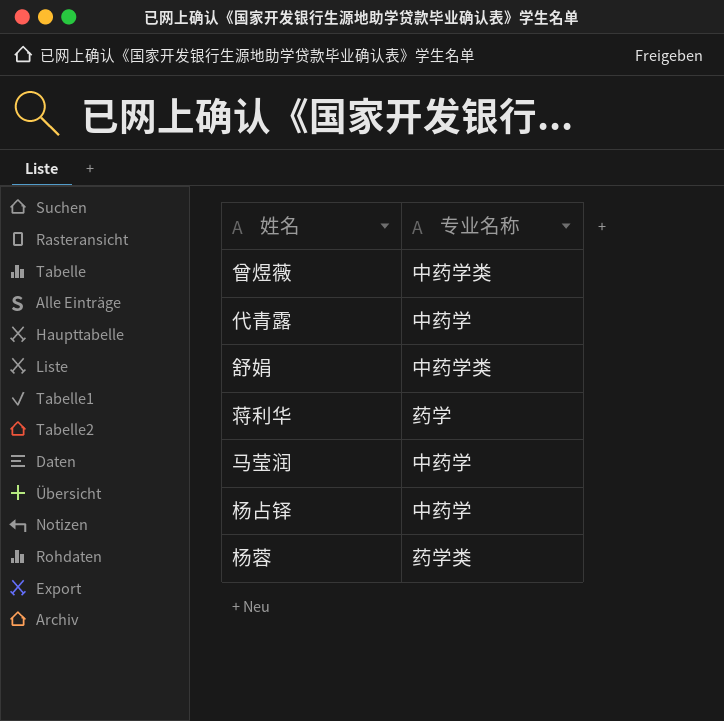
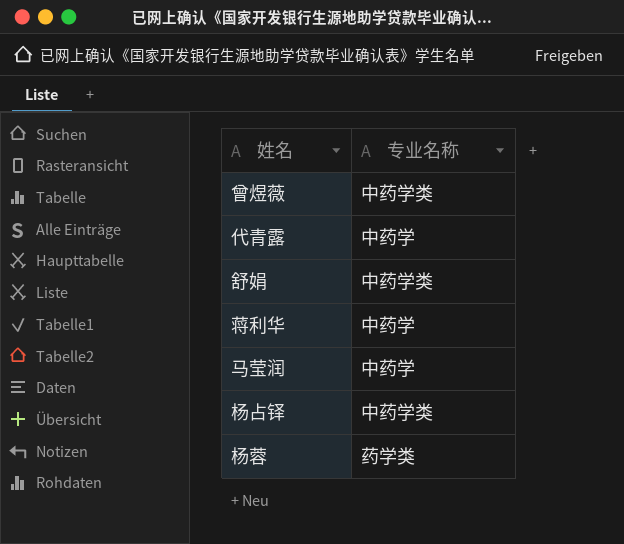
蒋利华 | 专业名称: 药学 -> 中药学
杨占铎 | 专业名称: 中药学 -> 中药学类

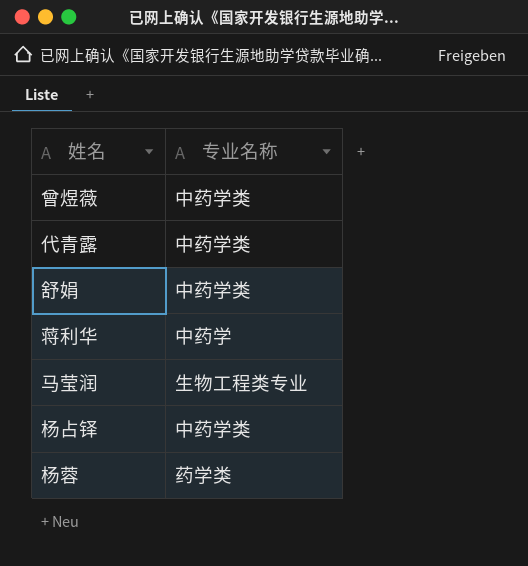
代青露 | 专业名称: 中药学 -> 中药学类
马莹润 | 专业名称: 中药学 -> 生物工程类专业

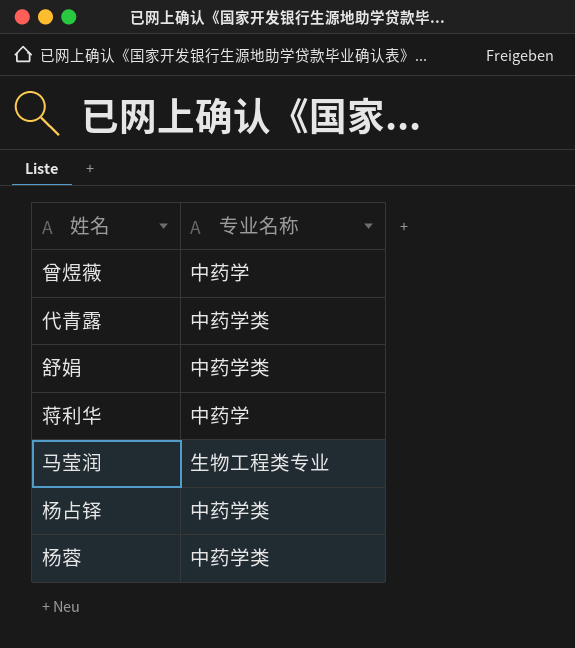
曾煜薇 | 专业名称: 中药学类 -> 中药学
杨蓉 | 专业名称: 药学类 -> 中药学类

